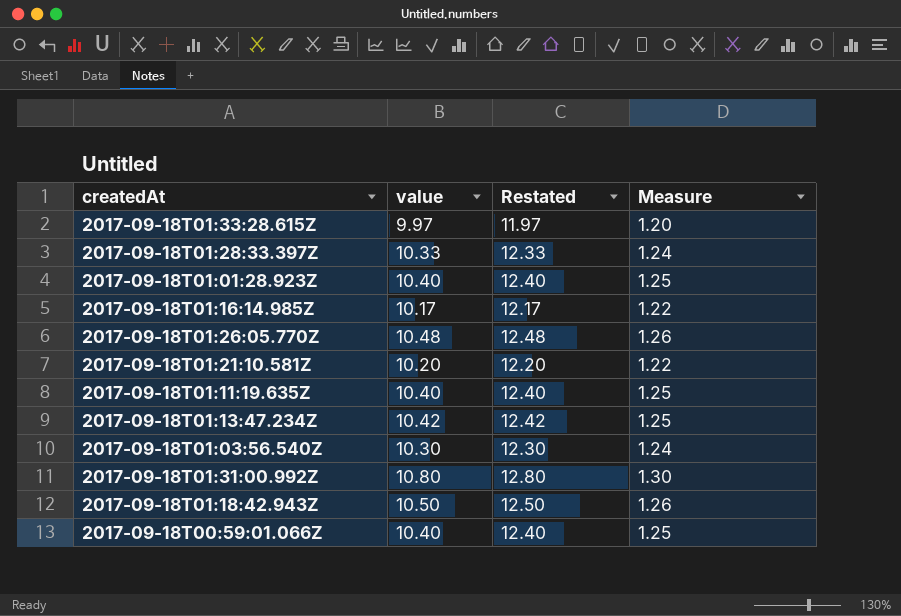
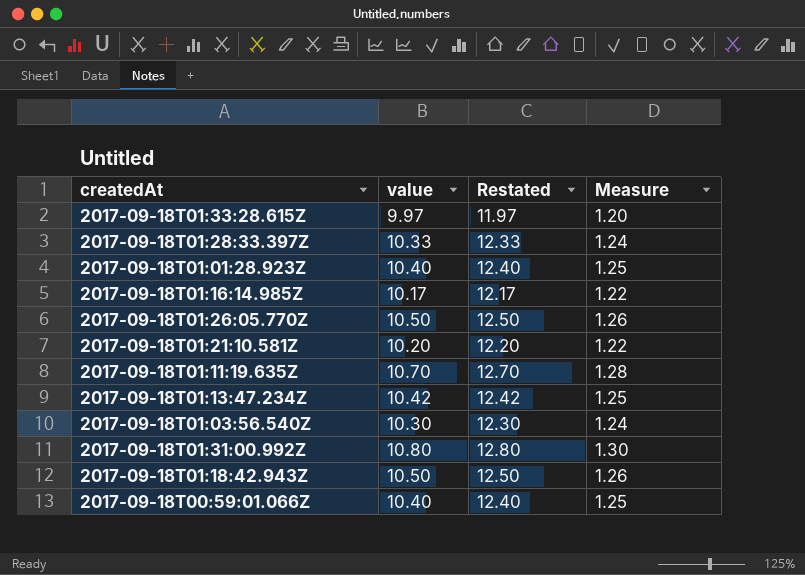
2017-09-18T01:26:05.770Z | value: 10.48 -> 10.50
2017-09-18T01:26:05.770Z | Restated: 12.48 -> 12.50
2017-09-18T01:11:19.635Z | value: 10.40 -> 10.70
2017-09-18T01:11:19.635Z | Restated: 12.40 -> 12.70
2017-09-18T01:11:19.635Z | Measure: 1.25 -> 1.28

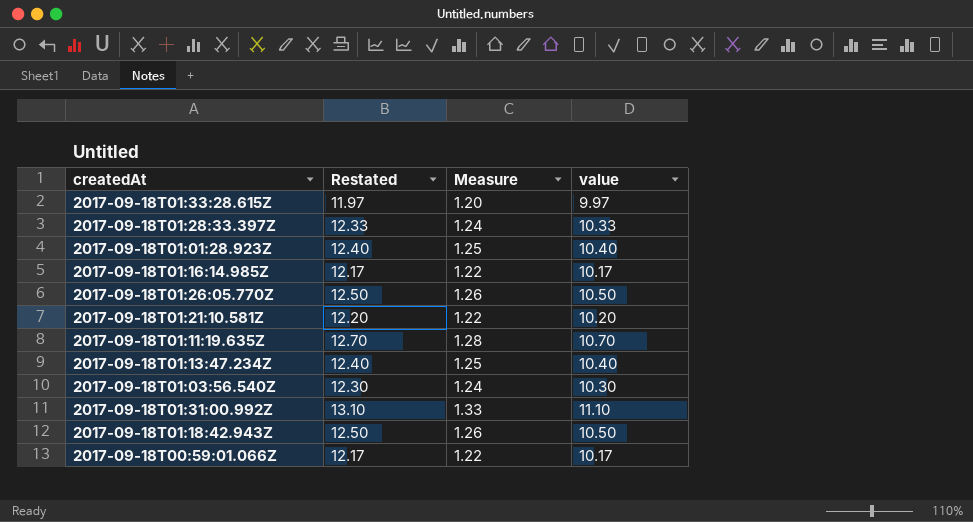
column value | position: 2 -> 4
2017-09-18T01:13:47.234Z | Restated: 12.42 -> 12.40
2017-09-18T01:13:47.234Z | value: 10.42 -> 10.40
2017-09-18T01:31:00.992Z | Restated: 12.80 -> 13.10
2017-09-18T01:31:00.992Z | Measure: 1.30 -> 1.33
2017-09-18T01:31:00.992Z | value: 10.80 -> 11.10
2017-09-18T00:59:01.066Z | Restated: 12.40 -> 12.17
2017-09-18T00:59:01.066Z | Measure: 1.25 -> 1.22
2017-09-18T00:59:01.066Z | value: 10.40 -> 10.17

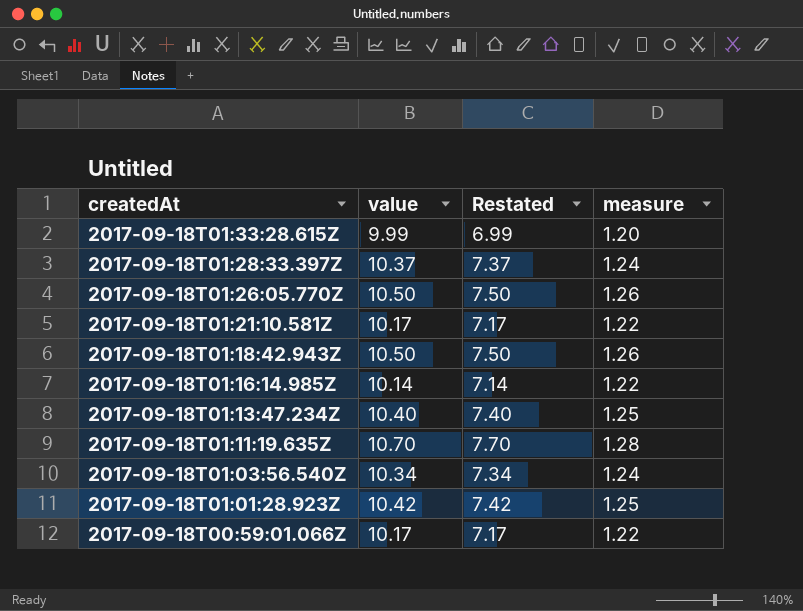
row order: none -> createdAt descending
column value | position: 4 -> 2
column Restated | formula: [value] + 2 -> [value] - 3
column name: Measure -> measure
row 2017-09-18T01:31:00.992Z: 13.10 | 1.33 | 11.10 -> none
2017-09-18T01:33:28.615Z | value: 9.97 -> 9.99
2017-09-18T01:28:33.397Z | value: 10.33 -> 10.37
2017-09-18T01:21:10.581Z | value: 10.20 -> 10.17
2017-09-18T01:16:14.985Z | value: 10.17 -> 10.14
2017-09-18T01:03:56.540Z | value: 10.30 -> 10.34
2017-09-18T01:01:28.923Z | value: 10.40 -> 10.42

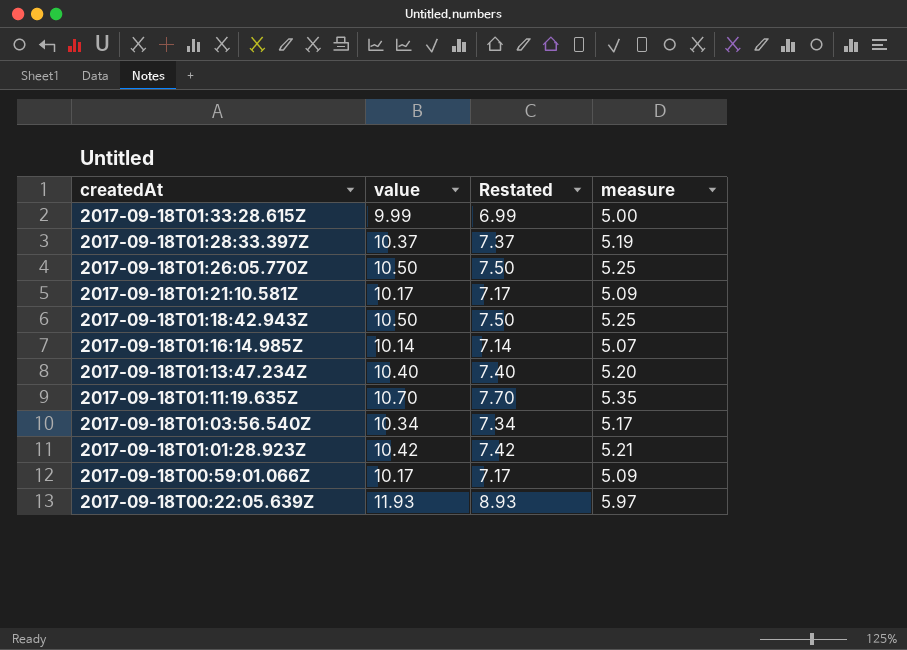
column measure | formula: [value] * 0.12 -> [value] * 0.5
row 2017-09-18T00:22:05.639Z: none -> 11.93 | 8.93 | 5.97

